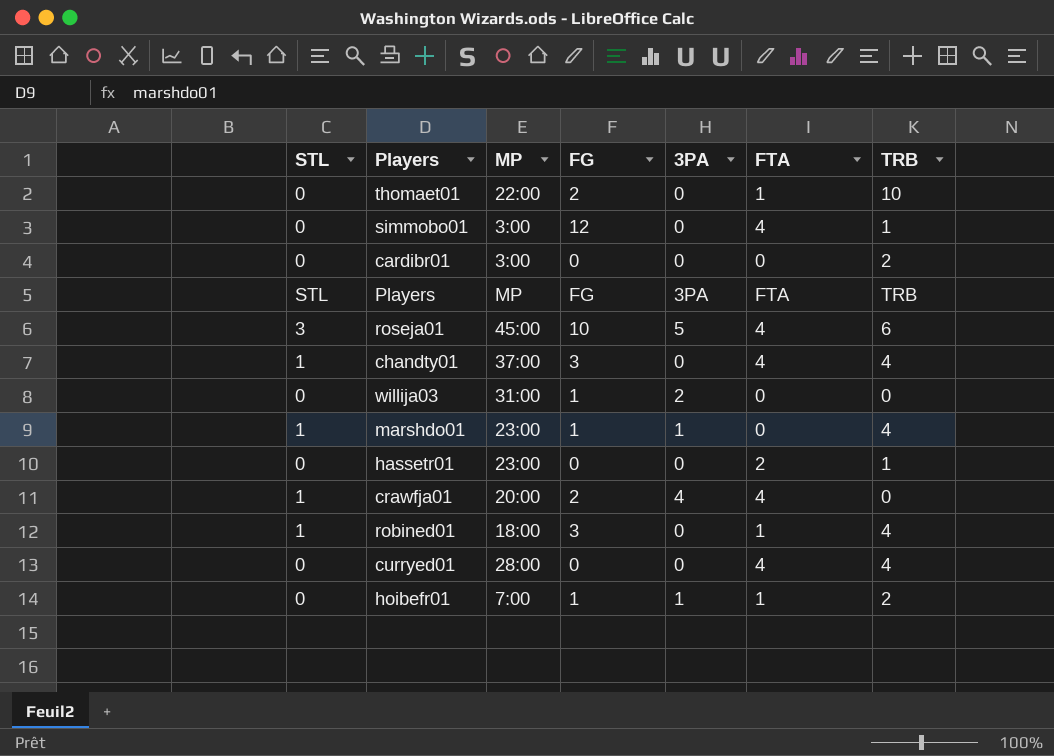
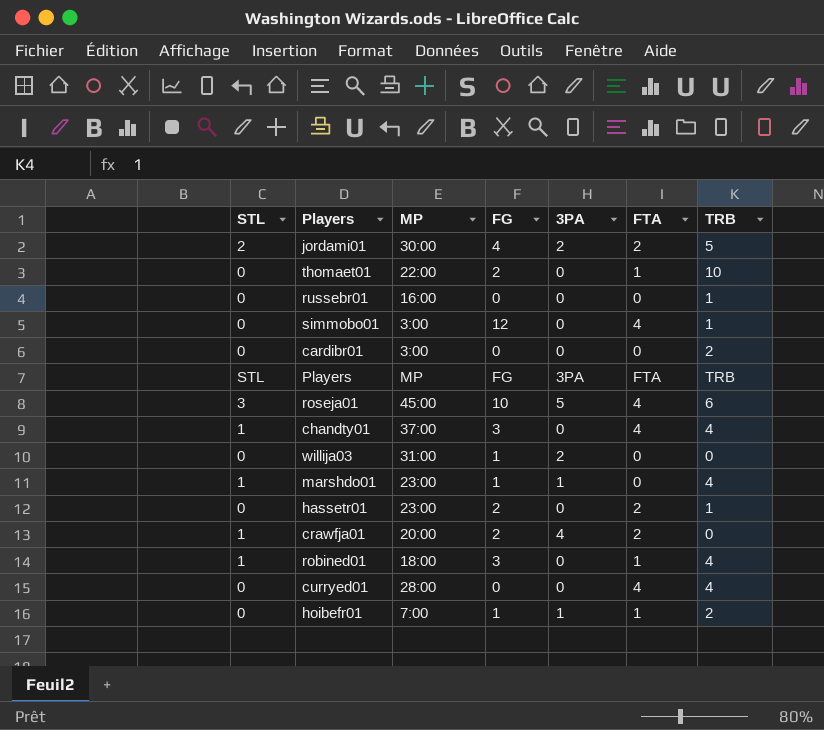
row jordami01: none -> 2 | 30:00 | 4 | 2 | 2 | 5
row russebr01: none -> 0 | 16:00 | 0 | 0 | 0 | 1
hassetr01 | FG: 0 -> 2
crawfja01 | FTA: 4 -> 2

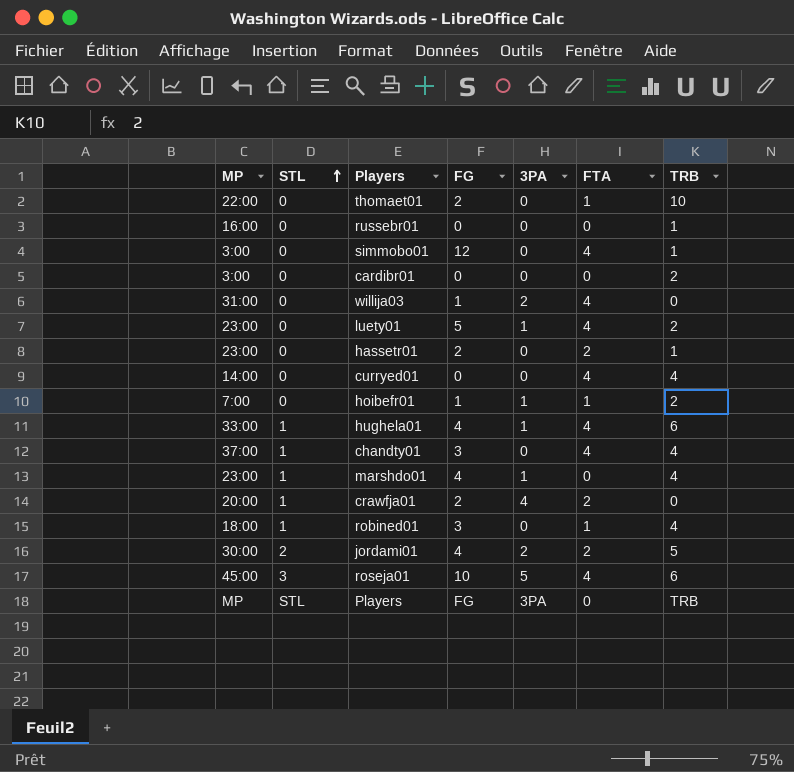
row order: none -> STL ascending
column MP | position: 3 -> 1
willija03 | FTA: 0 -> 4
row luety01: none -> 23:00 | 0 | 5 | 1 | 4 | 2
curryed01 | MP: 28:00 -> 14:00
row hughela01: none -> 33:00 | 1 | 4 | 1 | 4 | 6
marshdo01 | FG: 1 -> 4
Players | FTA: FTA -> 0

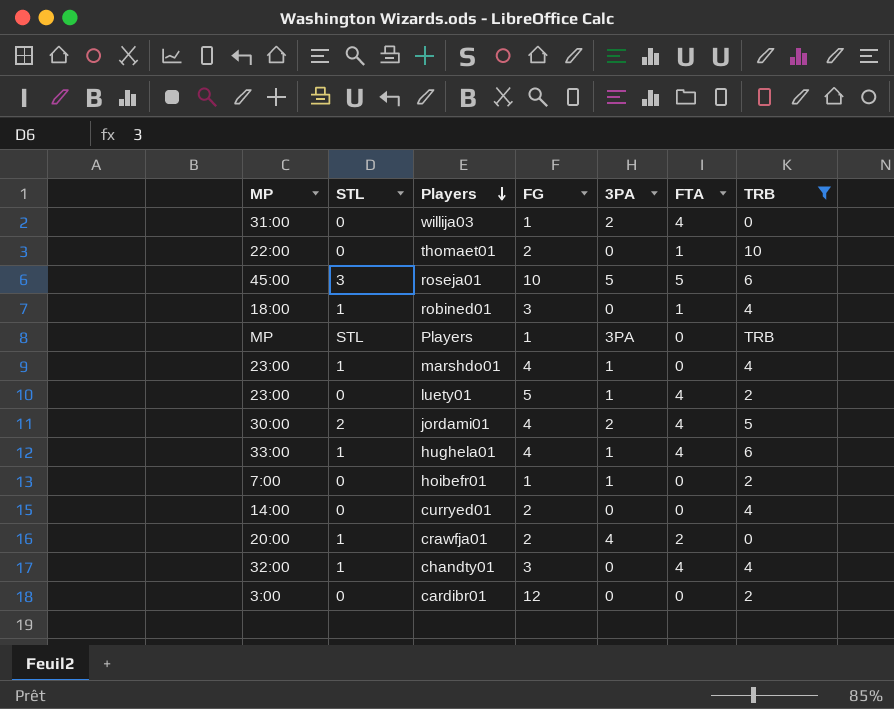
filter: none -> TRB != 1
row order: STL ascending -> Players descending
roseja01 | FTA: 4 -> 5
Players | FG: FG -> 1
jordami01 | FTA: 2 -> 4
hoibefr01 | FTA: 1 -> 0
curryed01 | FG: 0 -> 2
curryed01 | FTA: 4 -> 0
chandty01 | MP: 37:00 -> 32:00
cardibr01 | FG: 0 -> 12

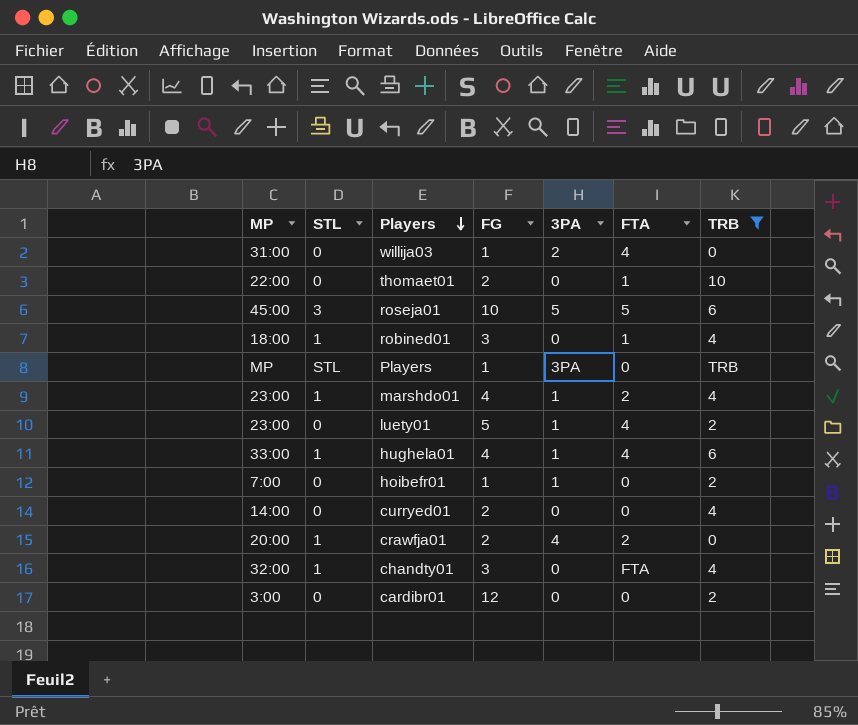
row jordami01: 30:00 | 2 | 4 | 2 | 4 | 5 -> none
marshdo01 | FTA: 0 -> 2
chandty01 | FTA: 4 -> FTA

